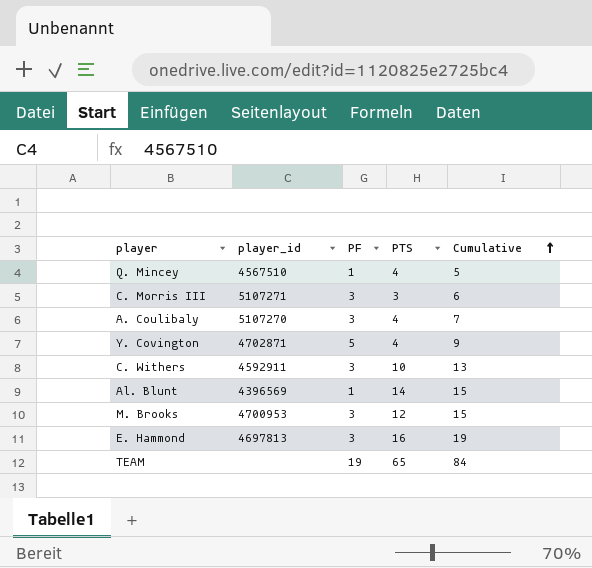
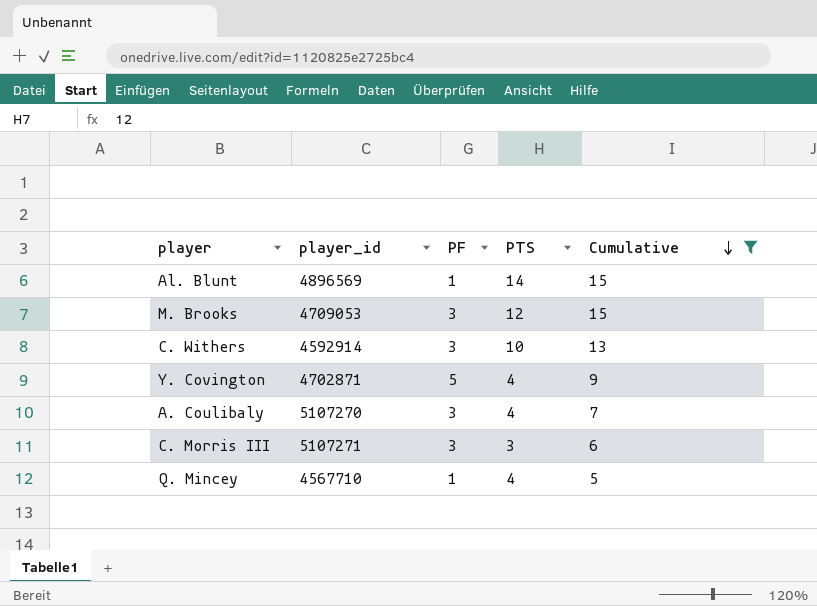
filter: none -> Cumulative <= 15
row order: Cumulative ascending -> Cumulative descending
Al. Blunt | player_id: 4396569 -> 4896569
M. Brooks | player_id: 4700953 -> 4709053
C. Withers | player_id: 4592911 -> 4592914
Q. Mincey | player_id: 4567510 -> 4567710

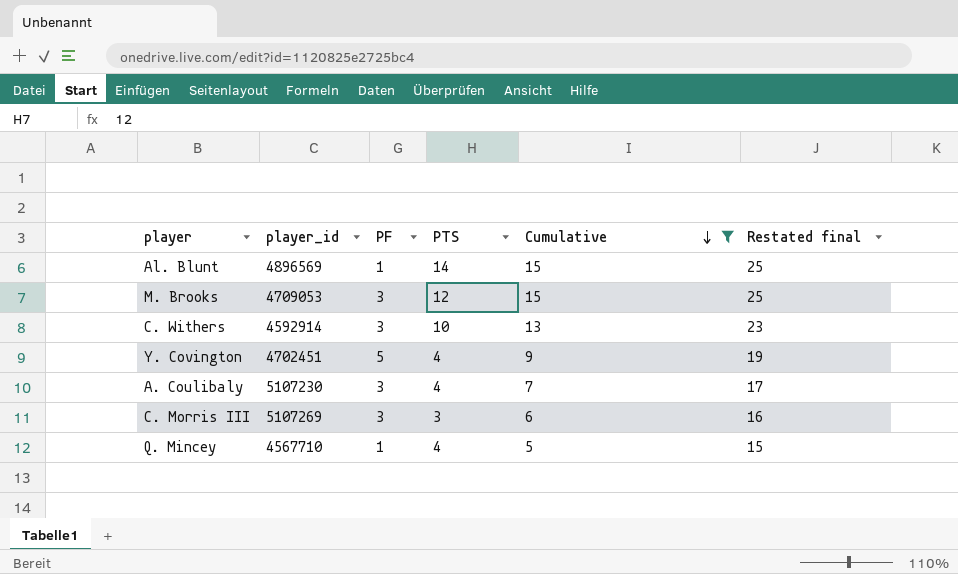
column Restated final | formula: none -> [Cumulative] + 10
Y. Covington | player_id: 4702871 -> 4702451
A. Coulibaly | player_id: 5107270 -> 5107230
C. Morris III | player_id: 5107271 -> 5107269

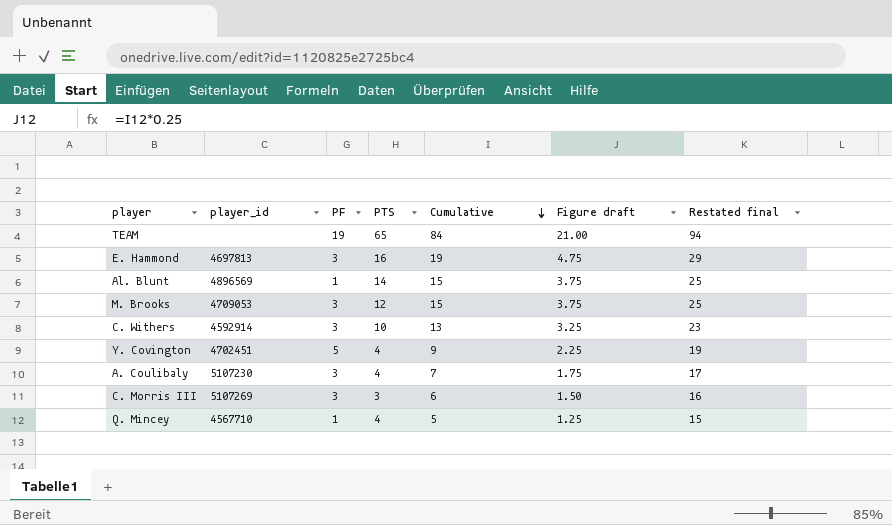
filter: Cumulative <= 15 -> none
column Figure draft | formula: none -> [Cumulative] * 0.25

